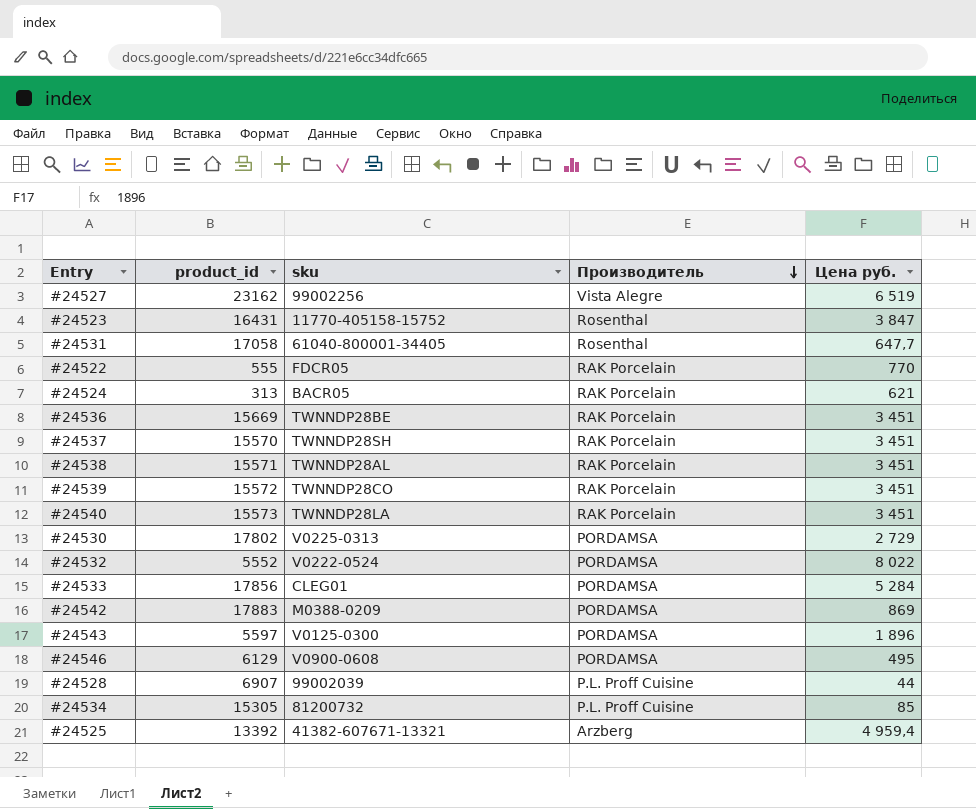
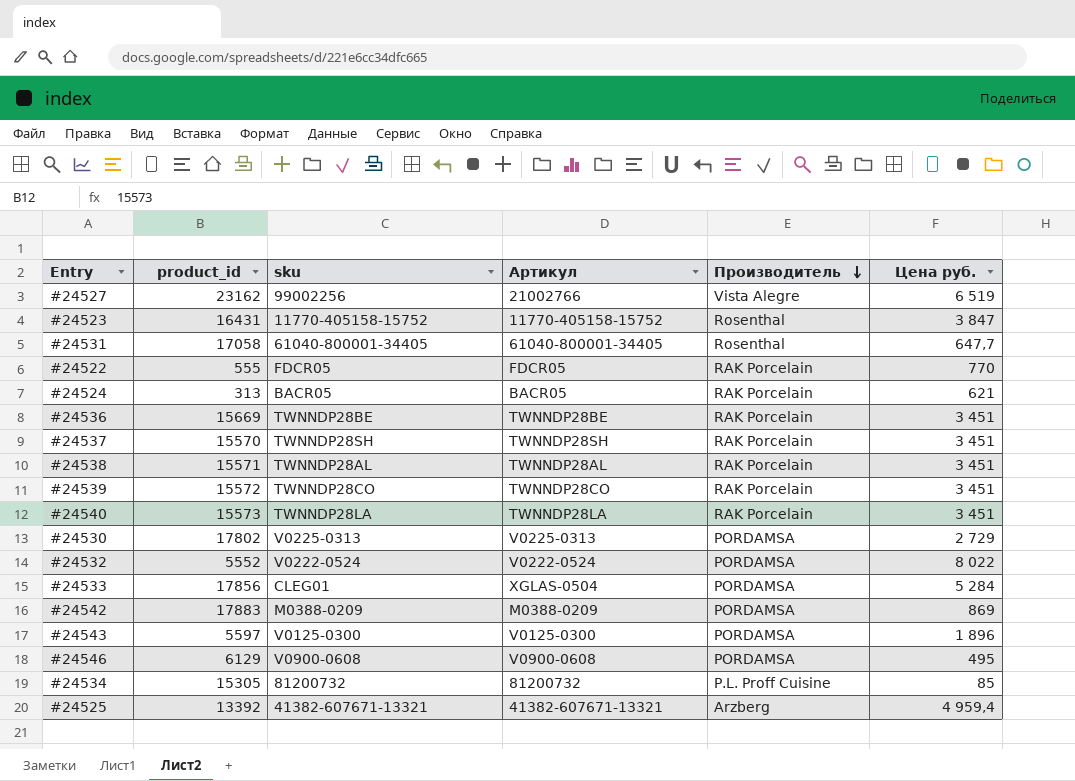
column Артикул | position: none -> 4
row #24528: 6907 | 99002039 | P.L. Proff Cuisine | 44 -> none

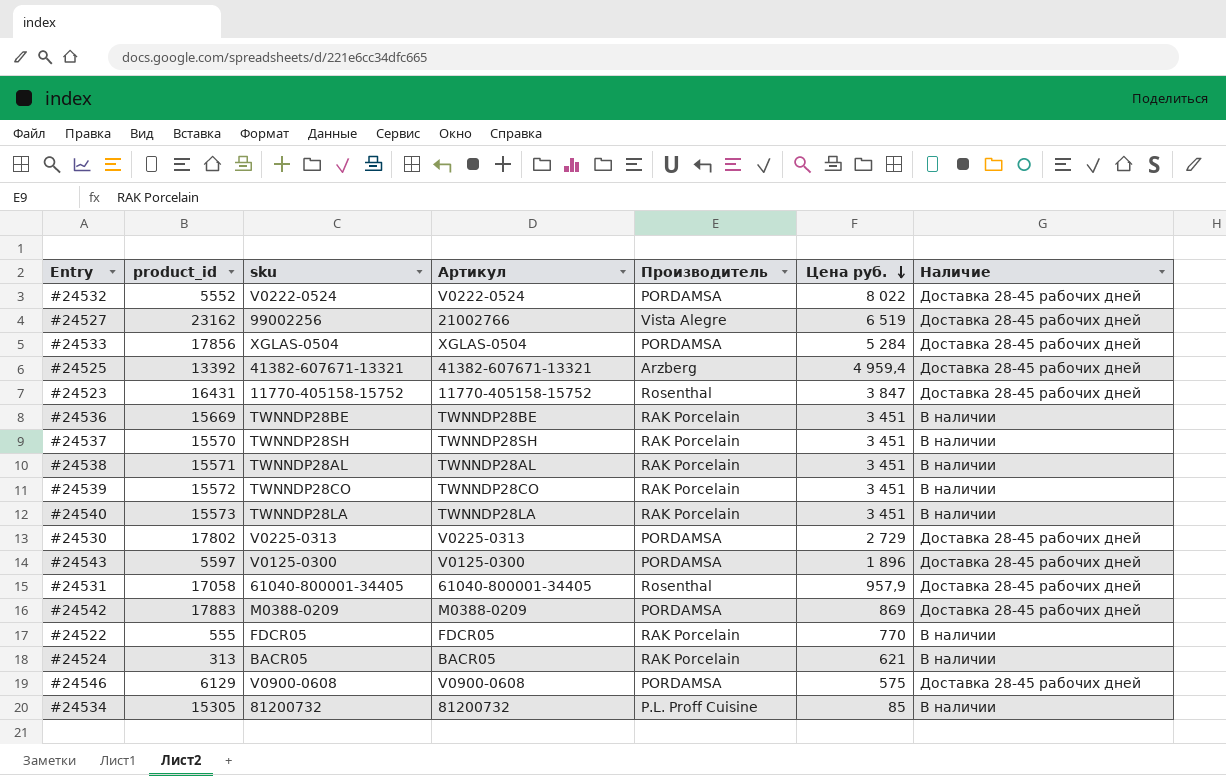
row order: Производитель descending -> Цена руб. descending
column Наличие | position: none -> 7
#24533 | sku: CLEG01 -> XGLAS-0504
#24531 | Цена руб.: 647,7 -> 957,9
#24546 | Цена руб.: 495 -> 575

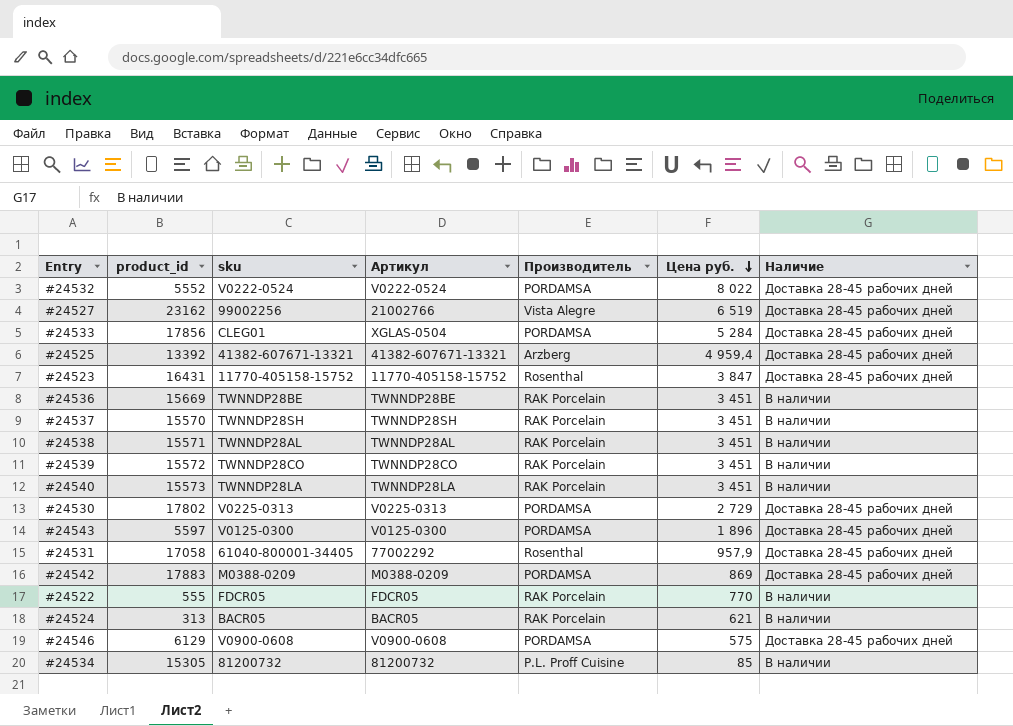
#24533 | sku: XGLAS-0504 -> CLEG01
#24531 | Артикул: 61040-800001-34405 -> 77002292

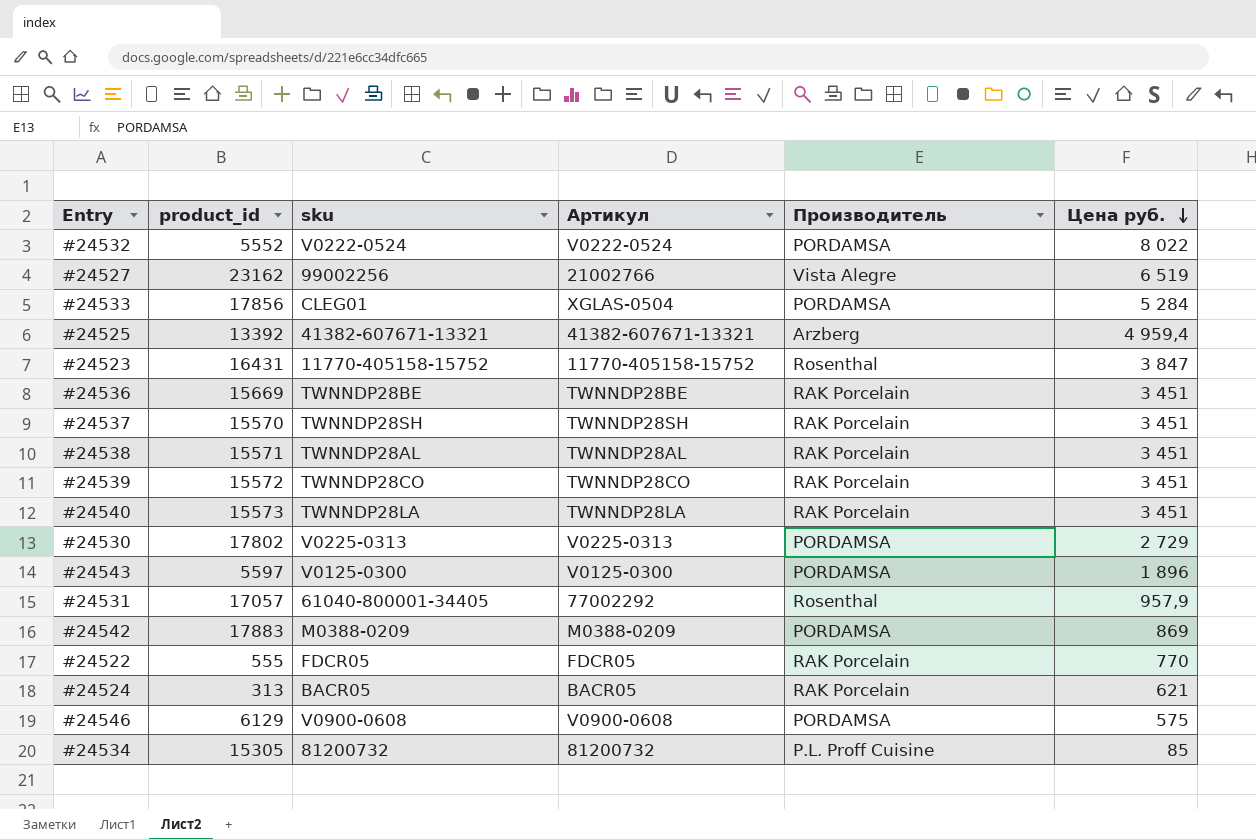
column Наличие | position: 7 -> none
#24531 | product_id: 17058 -> 17057

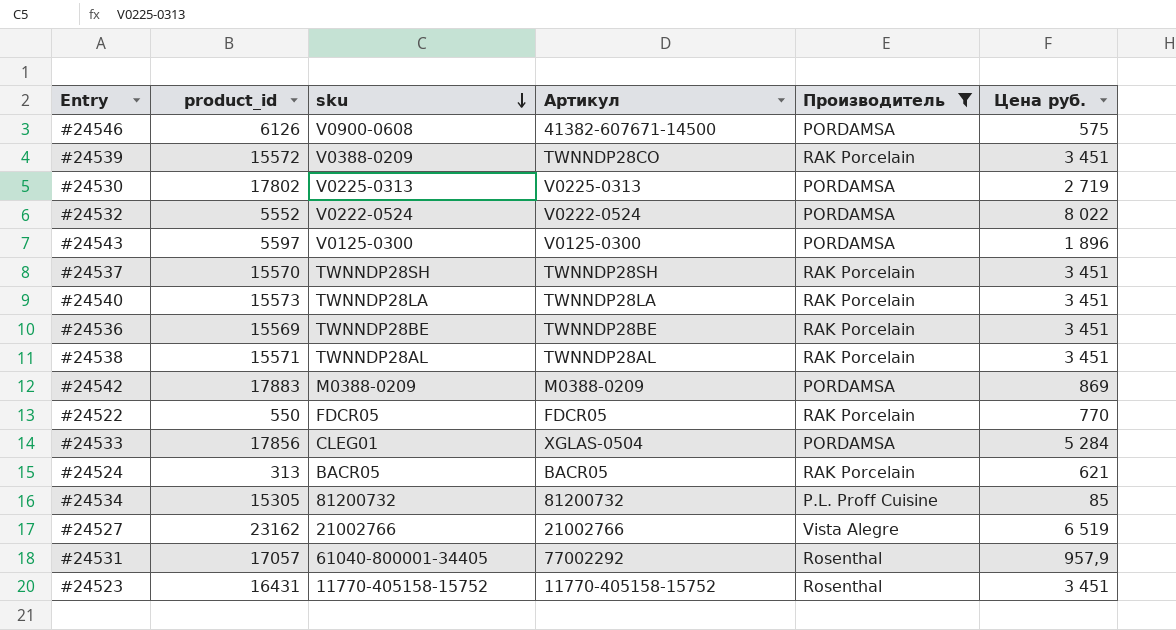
filter: none -> Производитель != Arzberg
row order: Цена руб. descending -> sku descending
#24546 | product_id: 6129 -> 6126
#24546 | Артикул: V0900-0608 -> 41382-607671-14500
#24539 | sku: TWNNDP28CO -> V0388-0209
#24530 | Цена руб.: 2 729 -> 2 719
#24536 | product_id: 15669 -> 15569
#24522 | product_id: 555 -> 550
#24527 | sku: 99002256 -> 21002766
#24523 | Цена руб.: 3 847 -> 3 451

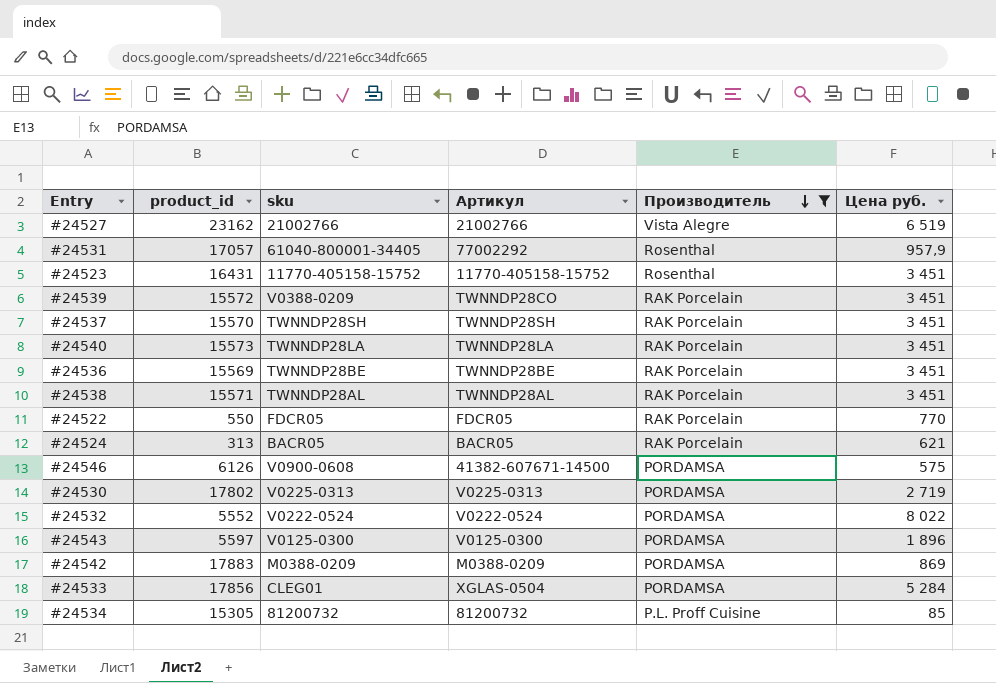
row order: sku descending -> Производитель descending

